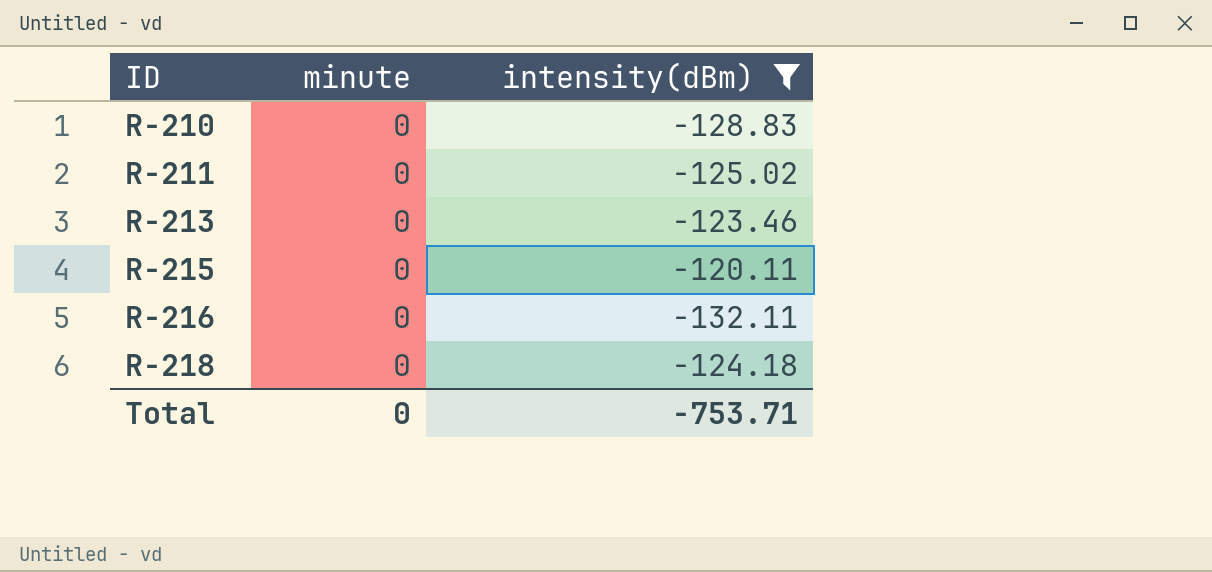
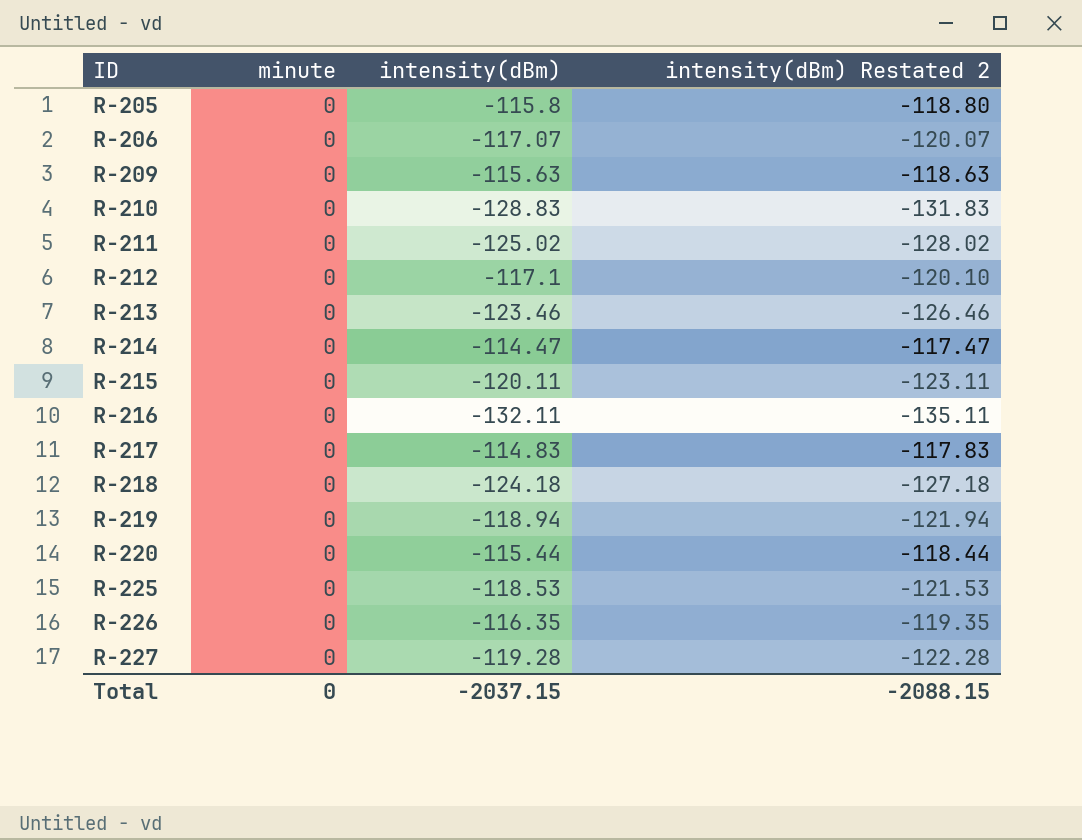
filter: intensity(dBm) <= -120.11 -> none
column intensity(dBm) Restated 2 | formula: none -> [intensity(dBm)] - 3
Total | intensity(dBm): -753.71 -> -2037.15

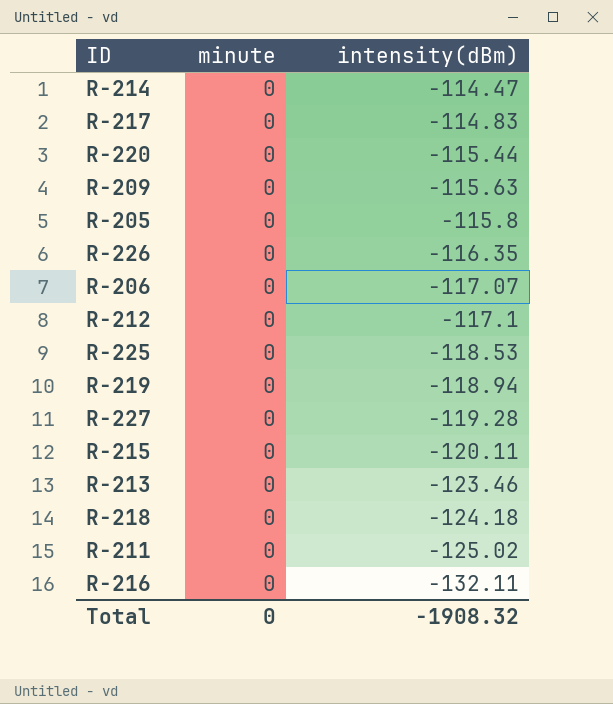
row order: ID ascending -> intensity(dBm) descending
column intensity(dBm) Restated 2 | formula: [intensity(dBm)] - 3 -> none
row R-210: 0 | -128.83 | -131.83 -> none
Total | intensity(dBm): -2037.15 -> -1908.32

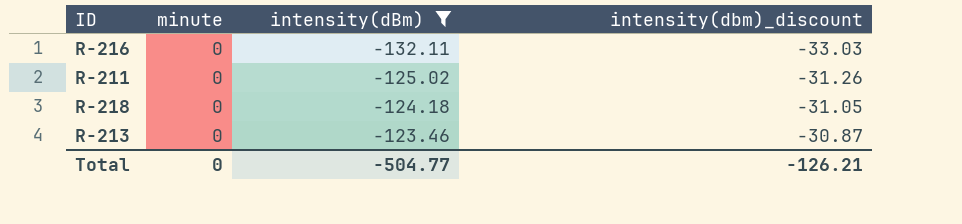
filter: none -> intensity(dBm) <= -123.46
row order: intensity(dBm) descending -> intensity(dBm) ascending
column intensity(dbm)_discount | formula: none -> [intensity(dBm)] * 0.25
Total | intensity(dBm): -1908.32 -> -504.77

